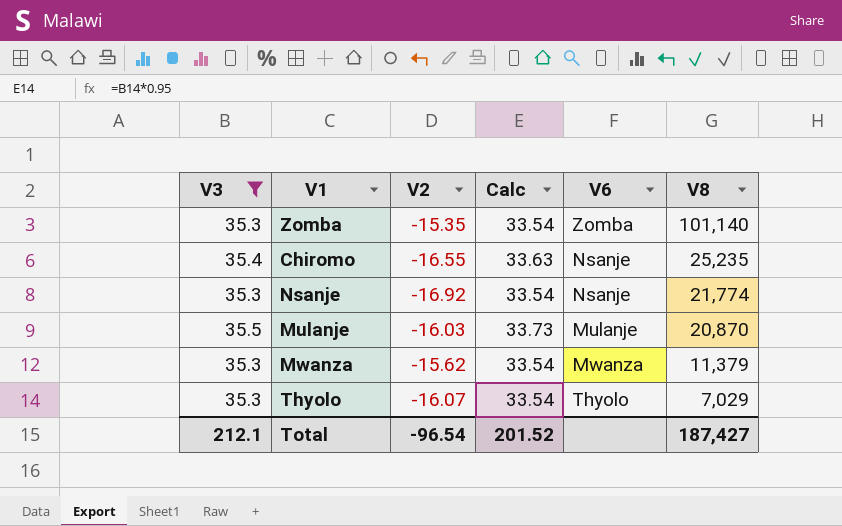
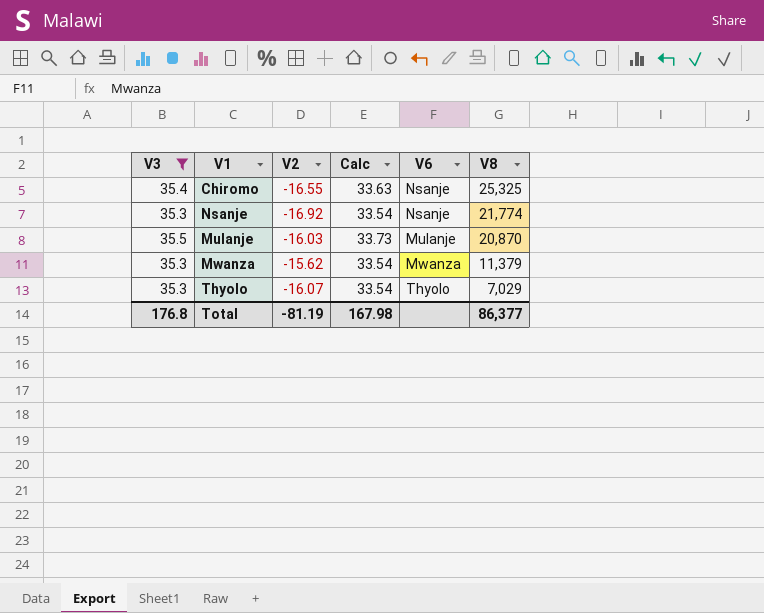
row Zomba: 35.3 | -15.35 | 33.54 | Zomba | 101,140 -> none
Chiromo | V8: 25,235 -> 25,325
Total | V3: 212.1 -> 176.8
Total | V2: -96.54 -> -81.19
Total | Calc: 201.52 -> 167.98
Total | V8: 187,427 -> 86,377

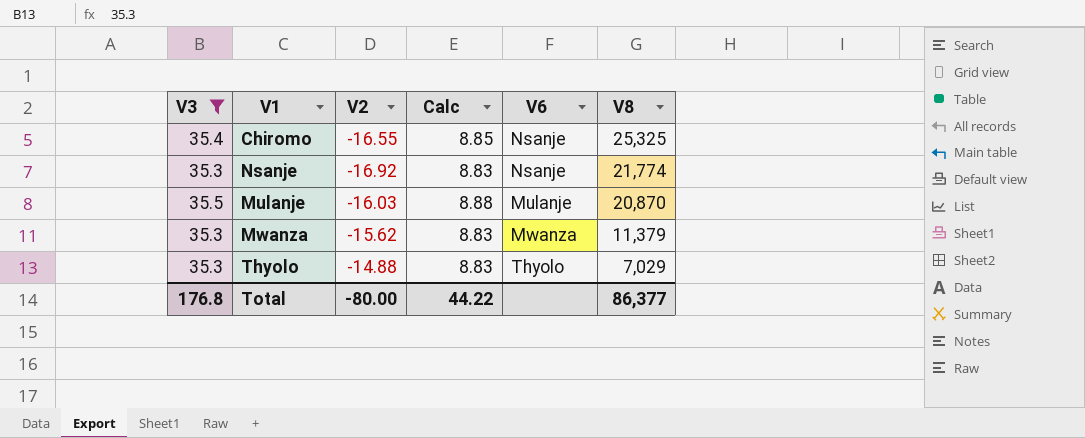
column Calc | formula: [V3] * 0.95 -> [V3] * 0.25
Thyolo | V2: -16.07 -> -14.88
Total | V2: -81.19 -> -80.00
Total | Calc: 167.98 -> 44.22

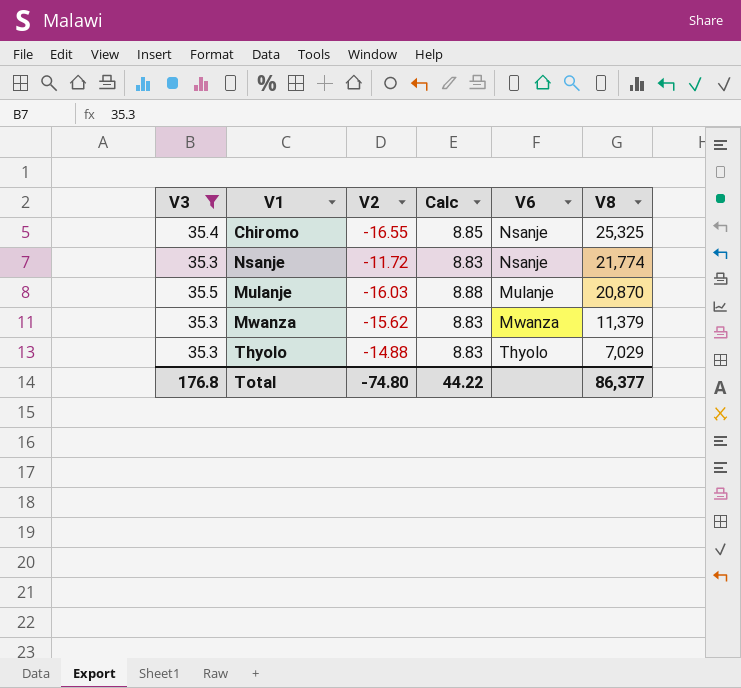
Nsanje | V2: -16.92 -> -11.72
Total | V2: -80.00 -> -74.80

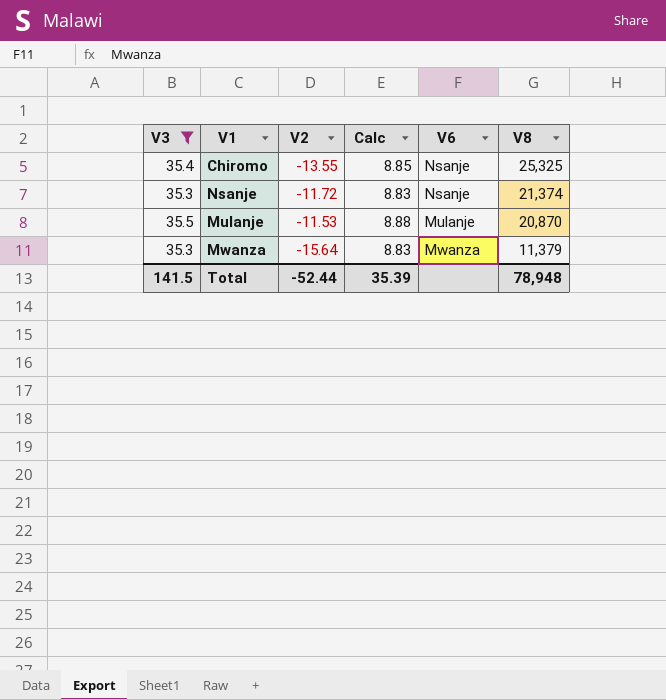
row Thyolo: 35.3 | -14.88 | 8.83 | Thyolo | 7,029 -> none
Chiromo | V2: -16.55 -> -13.55
Nsanje | V8: 21,774 -> 21,374
Mulanje | V2: -16.03 -> -11.53
Mwanza | V2: -15.62 -> -15.64
Total | V3: 176.8 -> 141.5
Total | V2: -74.80 -> -52.44
Total | Calc: 44.22 -> 35.39
Total | V8: 86,377 -> 78,948

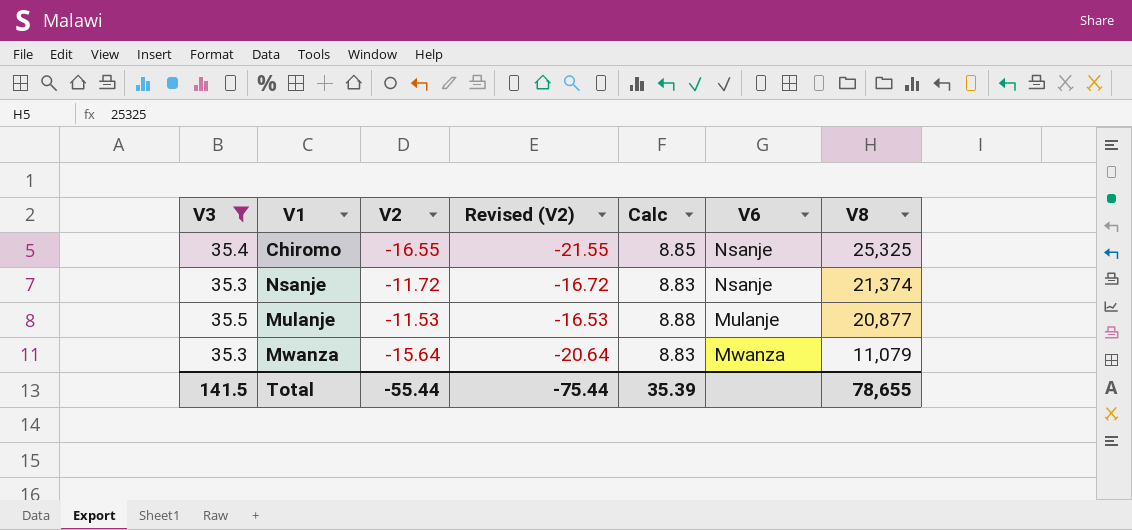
column Revised (V2) | formula: none -> [V2] - 5
Chiromo | V2: -13.55 -> -16.55
Mulanje | V8: 20,870 -> 20,877
Mwanza | V8: 11,379 -> 11,079
Total | V2: -52.44 -> -55.44
Total | V8: 78,948 -> 78,655

